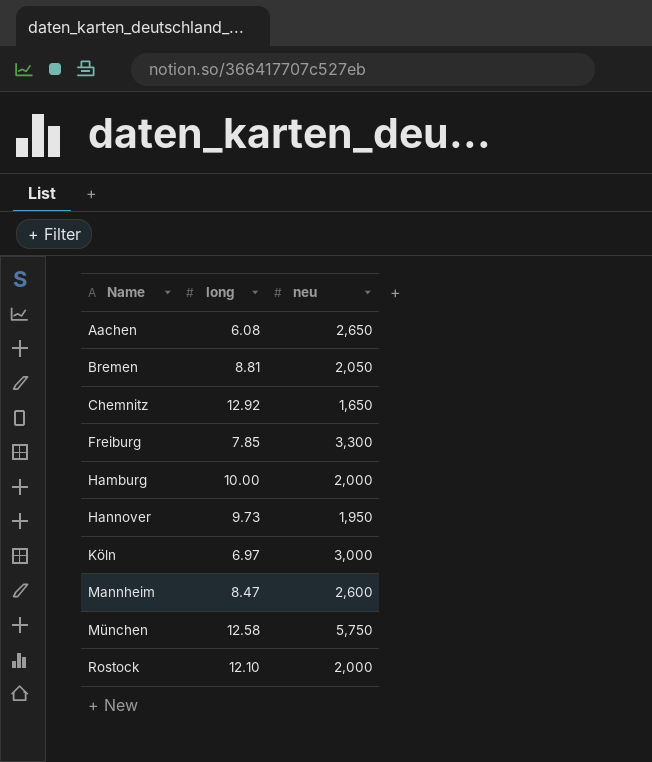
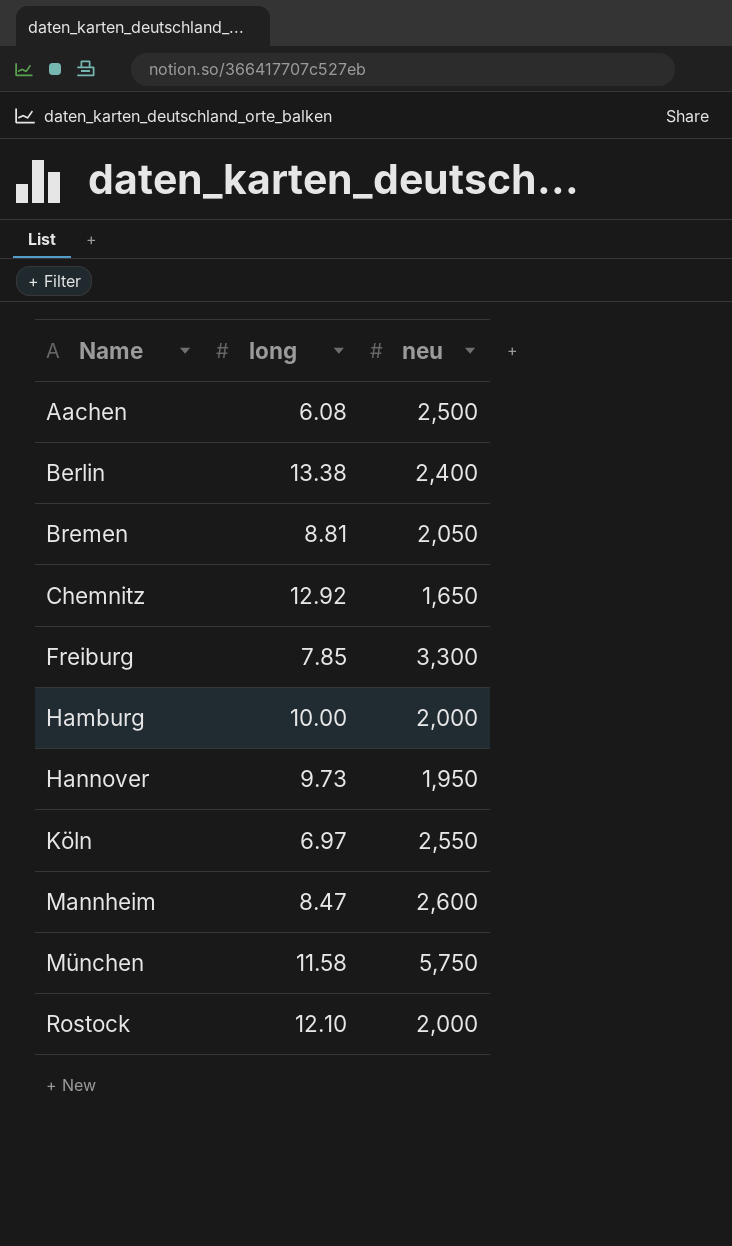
Aachen | neu: 2,650 -> 2,500
row Berlin: none -> 13.38 | 2,400
Köln | neu: 3,000 -> 2,550
München | long: 12.58 -> 11.58

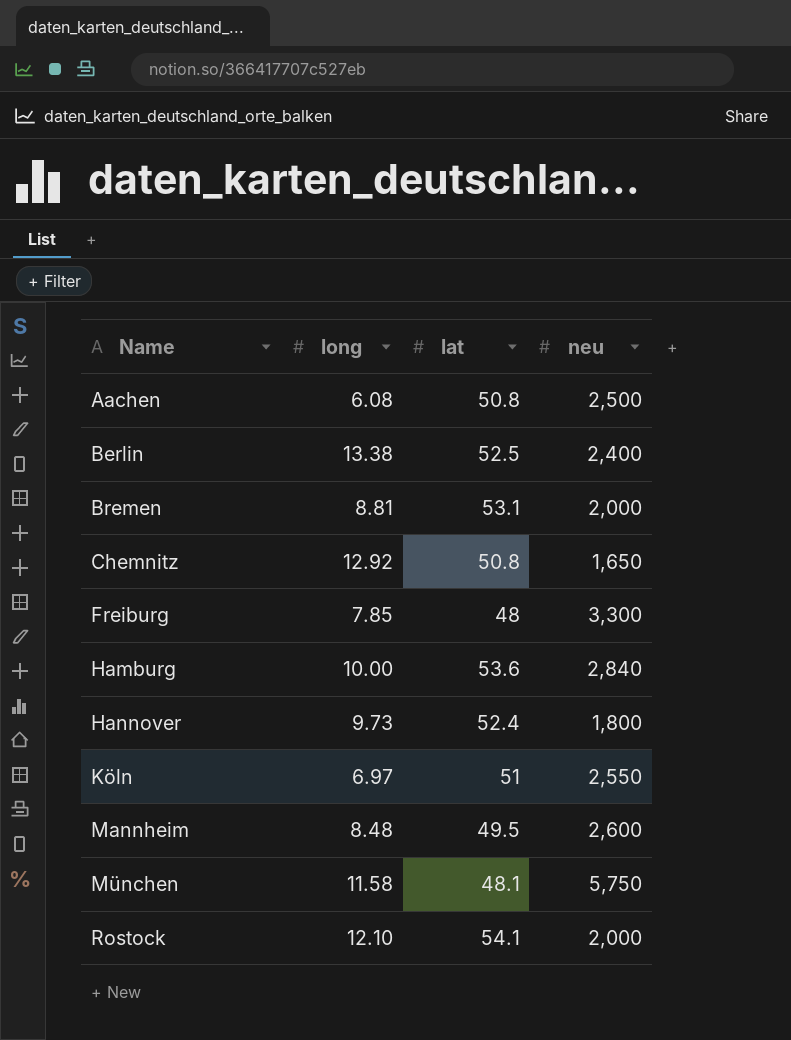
column lat | position: none -> 3
Bremen | neu: 2,050 -> 2,000
Hamburg | neu: 2,000 -> 2,840
Hannover | neu: 1,950 -> 1,800
Mannheim | long: 8.47 -> 8.48

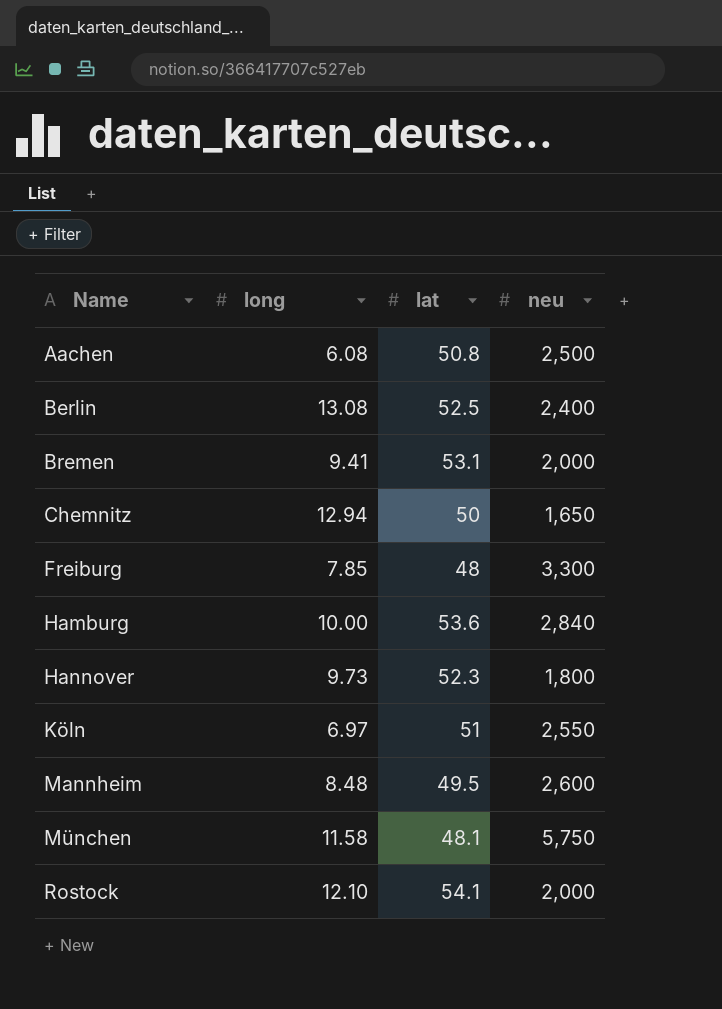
Berlin | long: 13.38 -> 13.08
Bremen | long: 8.81 -> 9.41
Chemnitz | long: 12.92 -> 12.94
Chemnitz | lat: 50.8 -> 50
Hannover | lat: 52.4 -> 52.3

